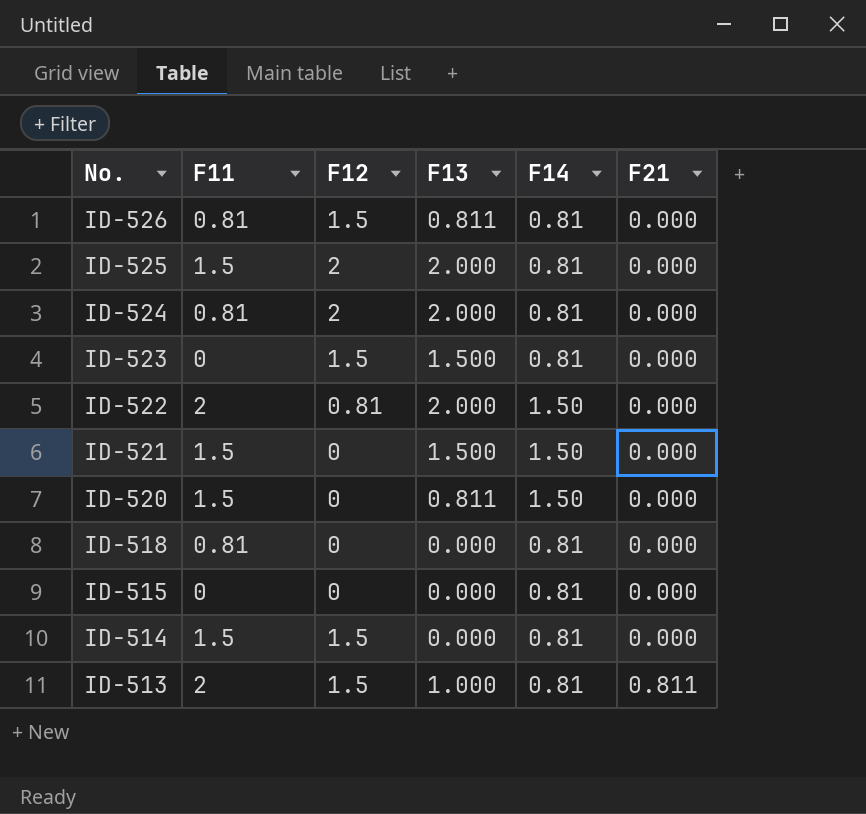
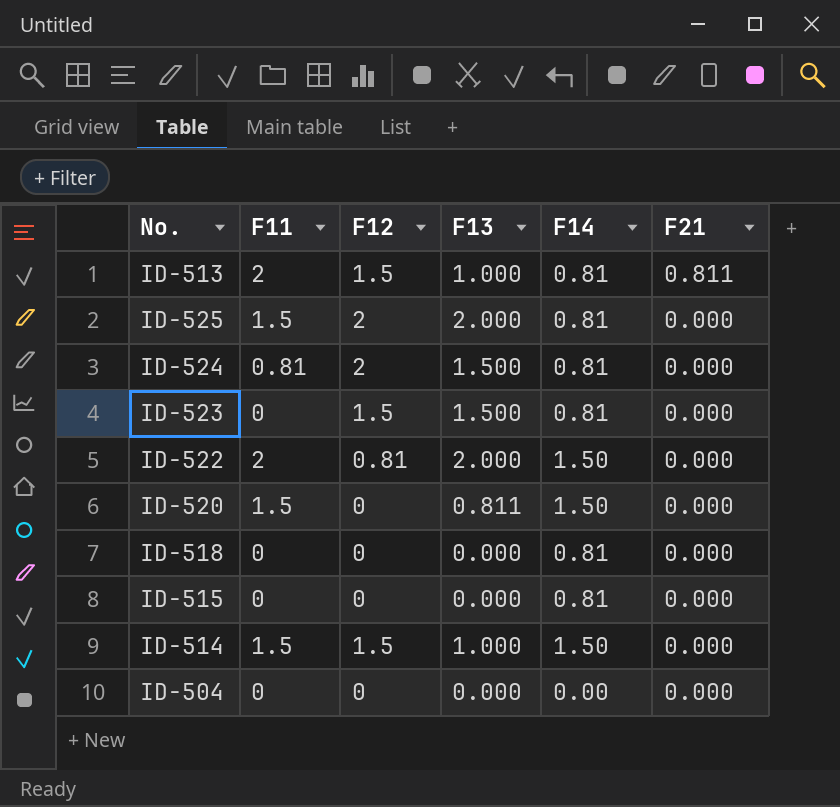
row order: No. descending -> F21 descending
row ID-526: 0.81 | 1.5 | 0.811 | 0.81 | 0.000 -> none
row ID-521: 1.5 | 0 | 1.500 | 1.50 | 0.000 -> none
ID-524 | F13: 2.000 -> 1.500
ID-518 | F11: 0.81 -> 0
ID-514 | F13: 0.000 -> 1.000
ID-514 | F14: 0.81 -> 1.50
row ID-504: none -> 0 | 0 | 0.000 | 0.00 | 0.000

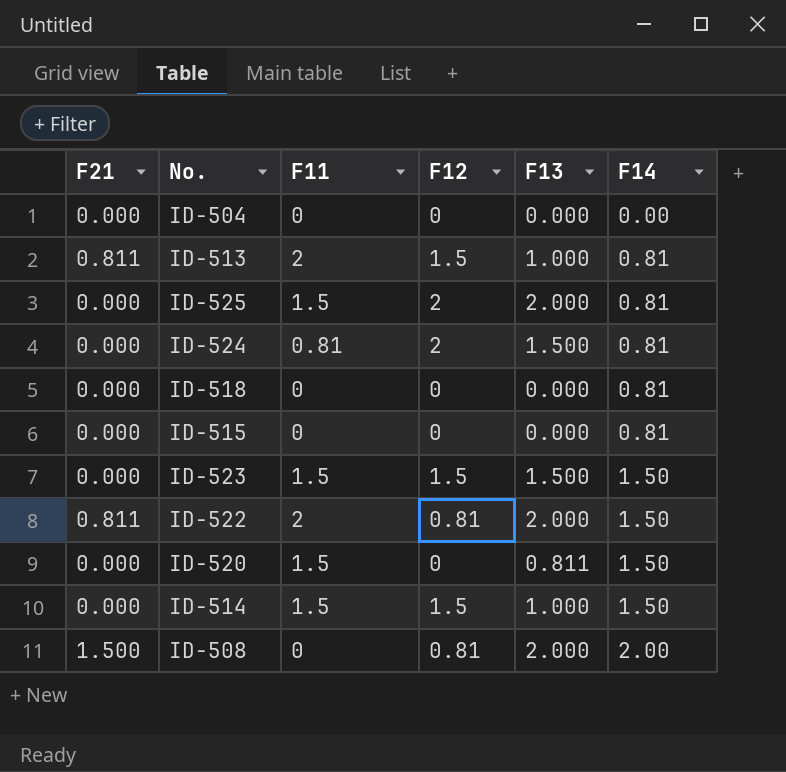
row order: F21 descending -> F14 ascending
column F21 | position: 6 -> 1
ID-523 | F11: 0 -> 1.5
ID-523 | F14: 0.81 -> 1.50
ID-522 | F21: 0.000 -> 0.811
row ID-508: none -> 1.500 | 0 | 0.81 | 2.000 | 2.00

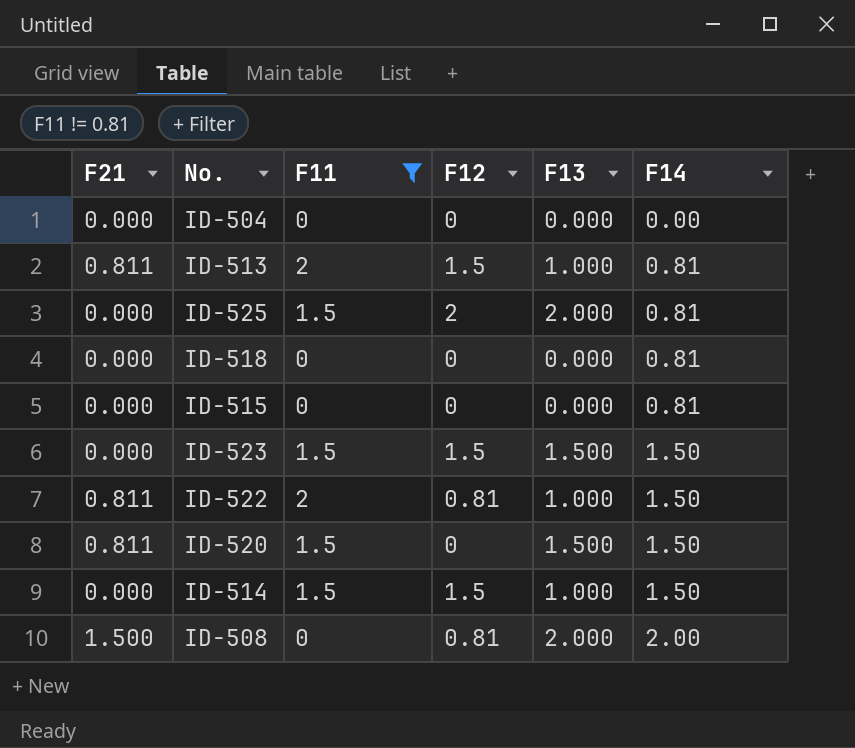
filter: none -> F11 != 0.81
ID-522 | F13: 2.000 -> 1.000
ID-520 | F21: 0.000 -> 0.811
ID-520 | F13: 0.811 -> 1.500

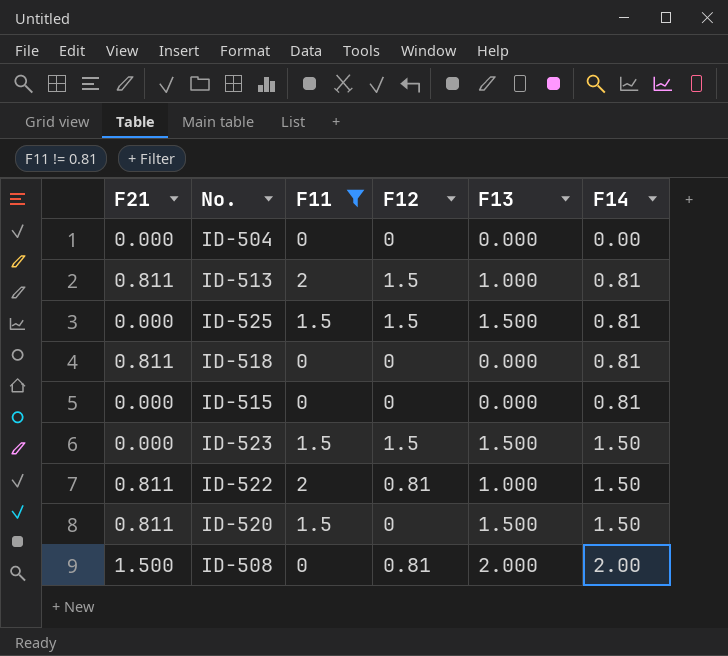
row ID-514: 0.000 | 1.5 | 1.5 | 1.000 | 1.50 -> none
ID-525 | F12: 2 -> 1.5
ID-525 | F13: 2.000 -> 1.500
ID-518 | F21: 0.000 -> 0.811

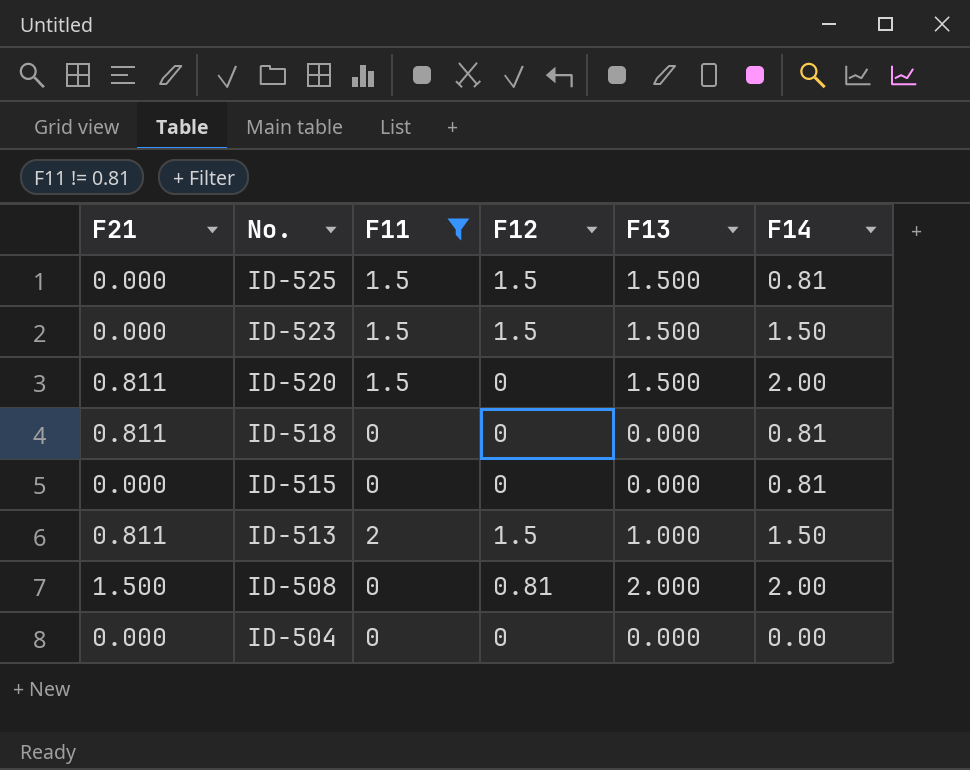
row order: F14 ascending -> No. descending
row ID-522: 0.811 | 2 | 0.81 | 1.000 | 1.50 -> none
ID-520 | F14: 1.50 -> 2.00
ID-513 | F14: 0.81 -> 1.50

